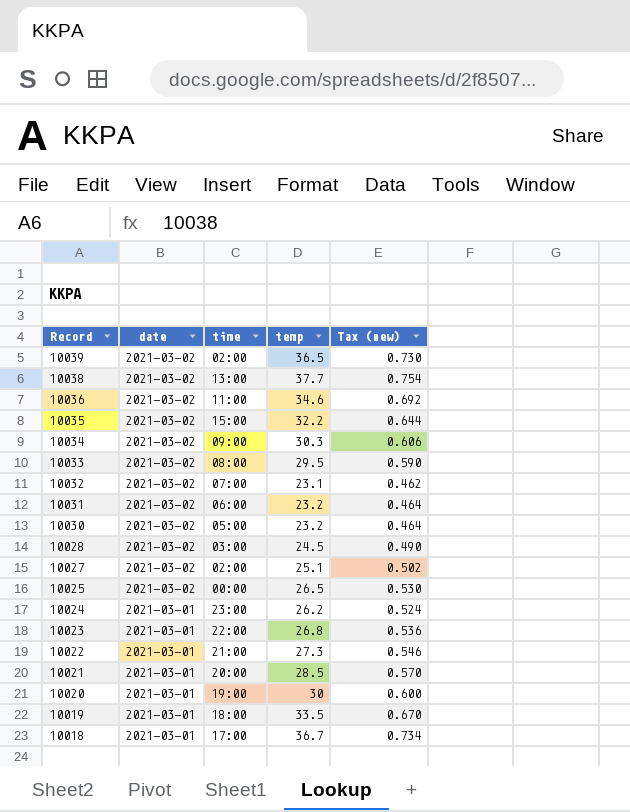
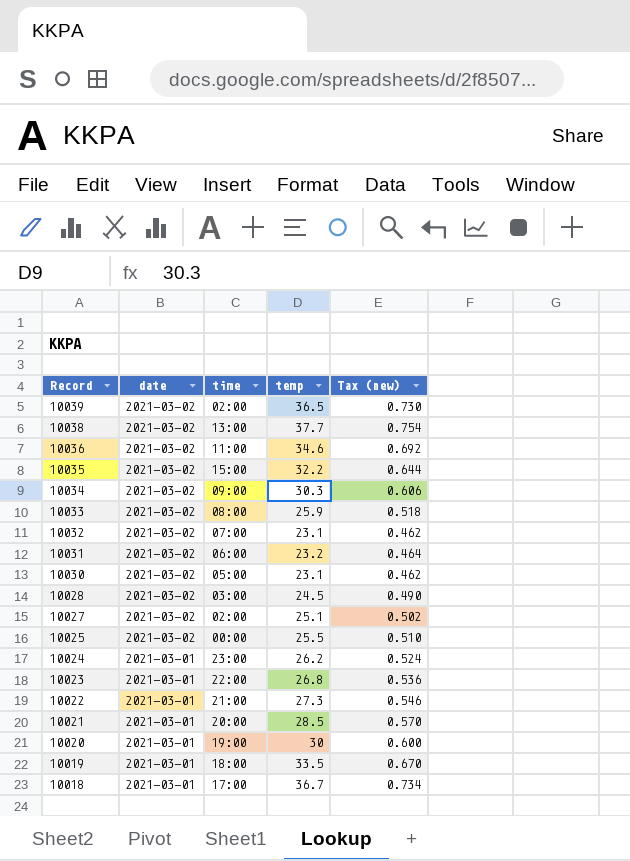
10033 | temp: 29.5 -> 25.9
10033 | Tax (new): 0.590 -> 0.518
10030 | temp: 23.2 -> 23.1
10030 | Tax (new): 0.464 -> 0.462
10025 | temp: 26.5 -> 25.5
10025 | Tax (new): 0.530 -> 0.510

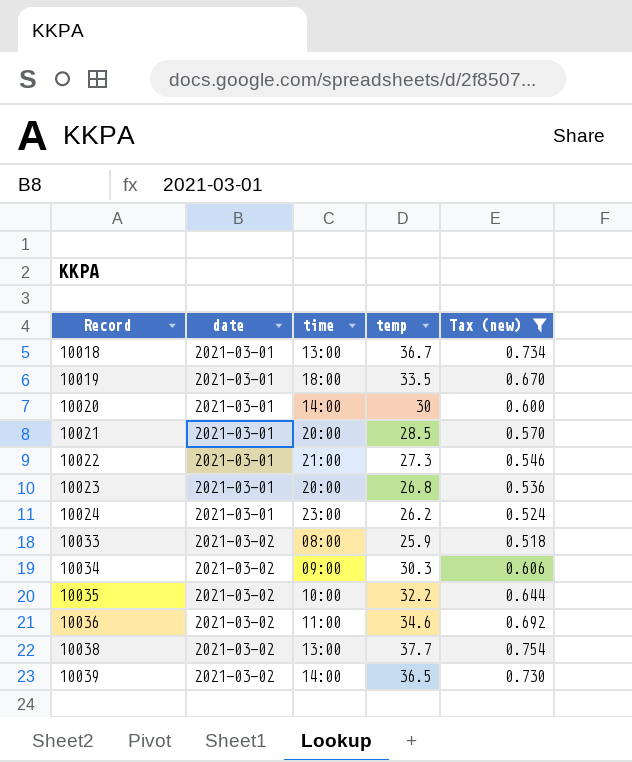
filter: none -> Tax (new) >= 0.518
row order: Record descending -> Record ascending
10018 | time: 17:00 -> 13:00
10020 | time: 19:00 -> 14:00
10023 | time: 22:00 -> 20:00
10035 | time: 15:00 -> 10:00
10039 | time: 02:00 -> 14:00

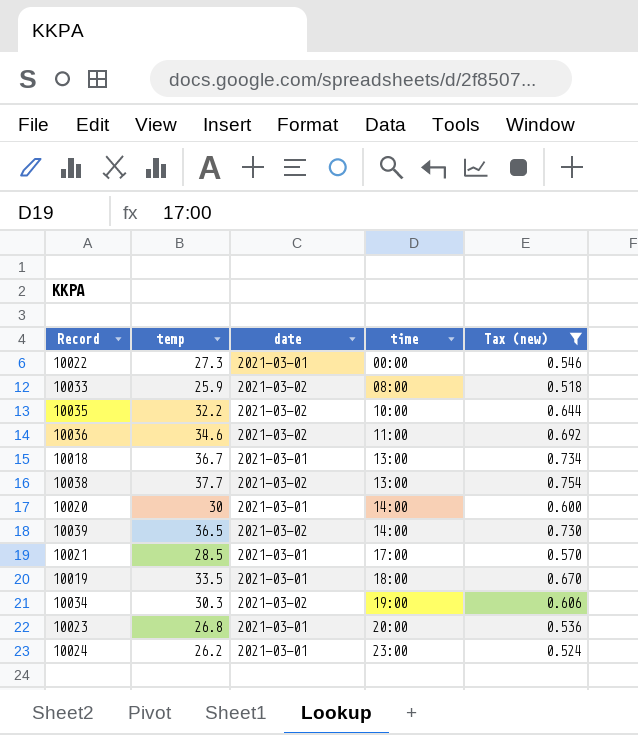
row order: Record ascending -> time ascending
column temp | position: 4 -> 2
10022 | time: 21:00 -> 00:00
10021 | time: 20:00 -> 17:00
10034 | time: 09:00 -> 19:00

